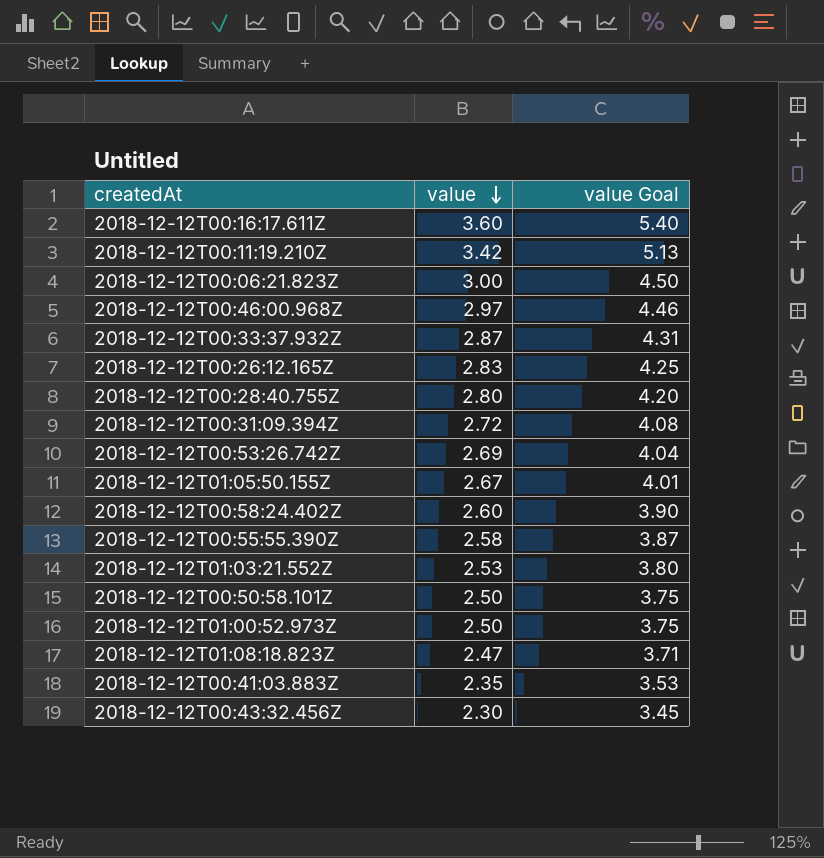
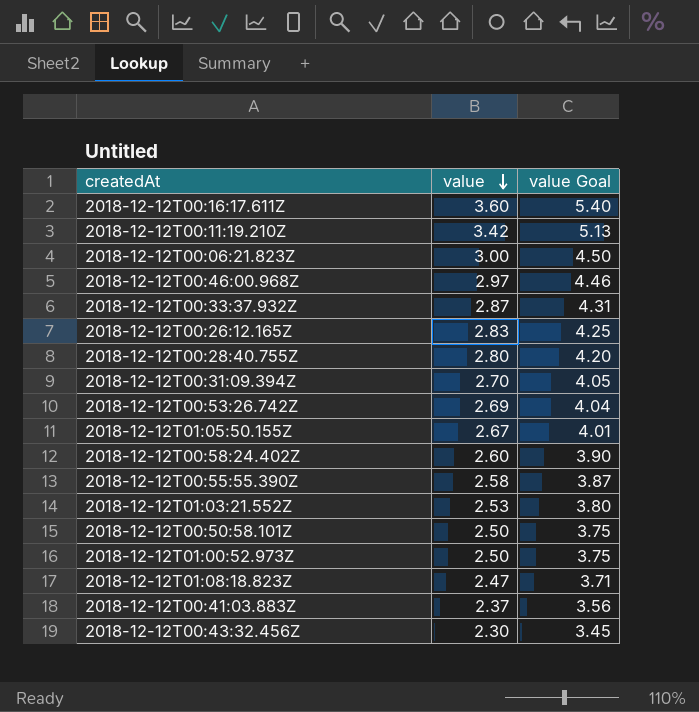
2018-12-12T00:31:09.394Z | value: 2.72 -> 2.70
2018-12-12T00:31:09.394Z | value Goal: 4.08 -> 4.05
2018-12-12T00:41:03.883Z | value: 2.35 -> 2.37
2018-12-12T00:41:03.883Z | value Goal: 3.53 -> 3.56

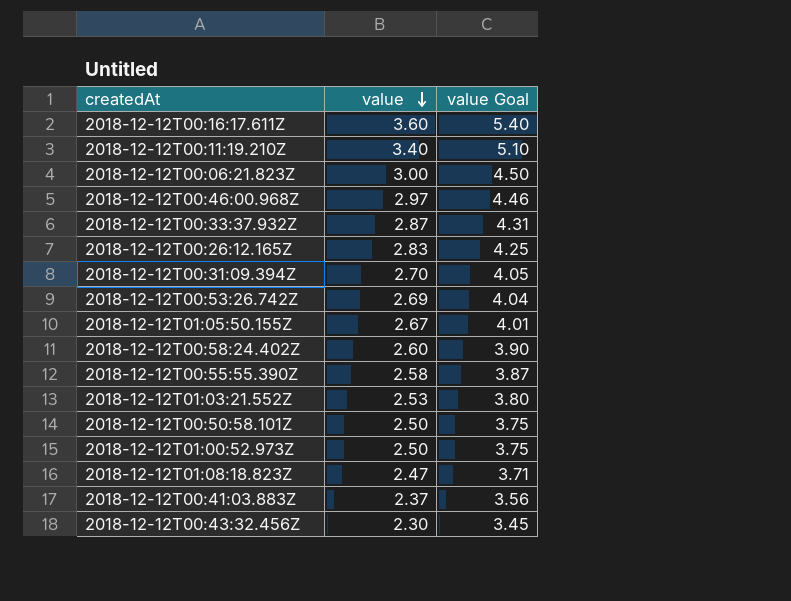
row 2018-12-12T00:28:40.755Z: 2.80 | 4.20 -> none
2018-12-12T00:11:19.210Z | value: 3.42 -> 3.40
2018-12-12T00:11:19.210Z | value Goal: 5.13 -> 5.10

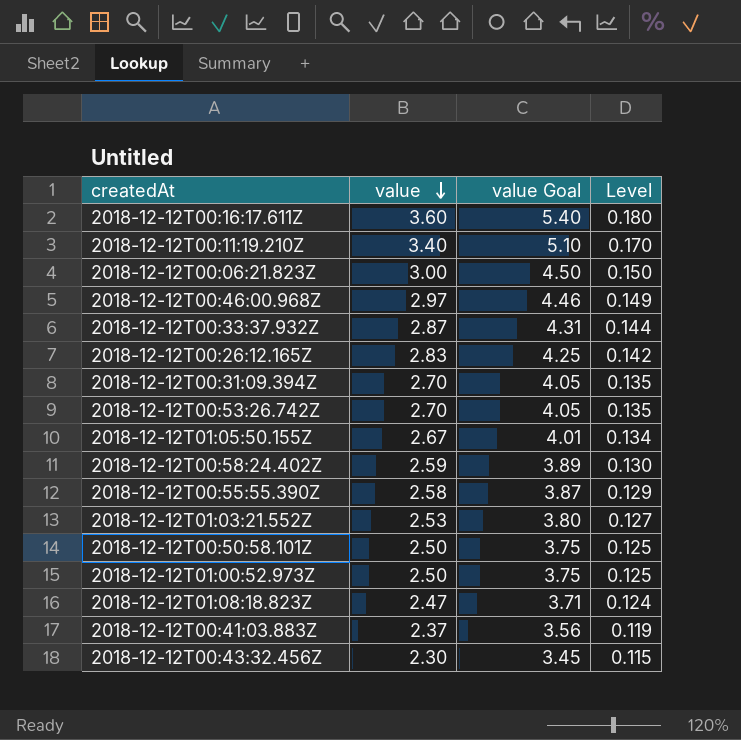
column Level | formula: none -> [value] * 0.05
2018-12-12T00:53:26.742Z | value: 2.69 -> 2.70
2018-12-12T00:53:26.742Z | value Goal: 4.04 -> 4.05
2018-12-12T00:58:24.402Z | value: 2.60 -> 2.59
2018-12-12T00:58:24.402Z | value Goal: 3.90 -> 3.89

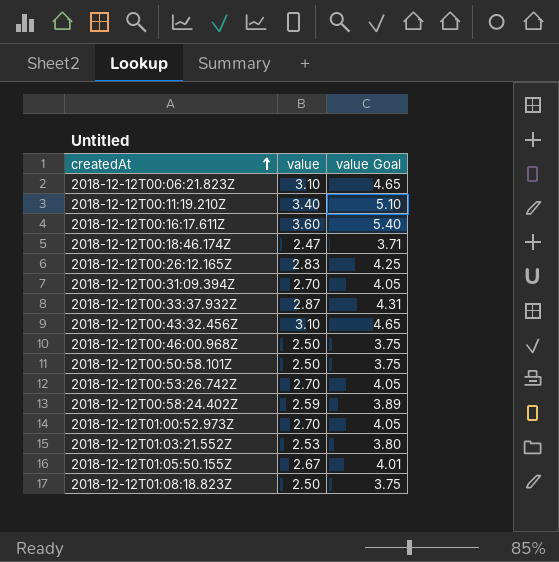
row order: value descending -> createdAt ascending
column Level | formula: [value] * 0.05 -> none
row 2018-12-12T00:55:55.390Z: 2.58 | 3.87 | 0.129 -> none
row 2018-12-12T00:41:03.883Z: 2.37 | 3.56 | 0.119 -> none
2018-12-12T00:06:21.823Z | value: 3.00 -> 3.10
2018-12-12T00:06:21.823Z | value Goal: 4.50 -> 4.65
row 2018-12-12T00:18:46.174Z: none -> 2.47 | 3.71
2018-12-12T00:43:32.456Z | value: 2.30 -> 3.10
2018-12-12T00:43:32.456Z | value Goal: 3.45 -> 4.65
2018-12-12T00:46:00.968Z | value: 2.97 -> 2.50
2018-12-12T00:46:00.968Z | value Goal: 4.46 -> 3.75
2018-12-12T01:00:52.973Z | value: 2.50 -> 2.70
2018-12-12T01:00:52.973Z | value Goal: 3.75 -> 4.05
2018-12-12T01:08:18.823Z | value: 2.47 -> 2.50
2018-12-12T01:08:18.823Z | value Goal: 3.71 -> 3.75

